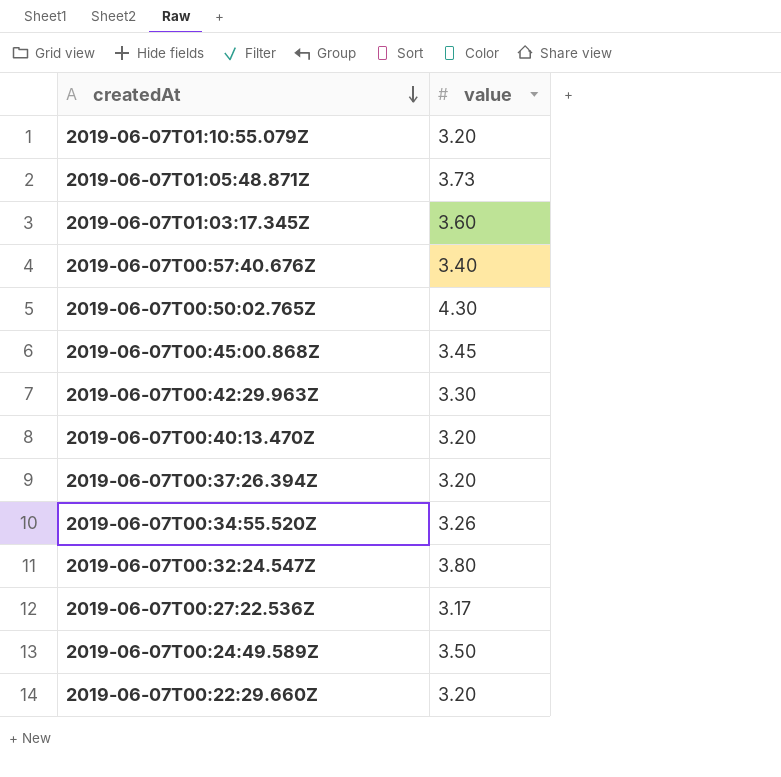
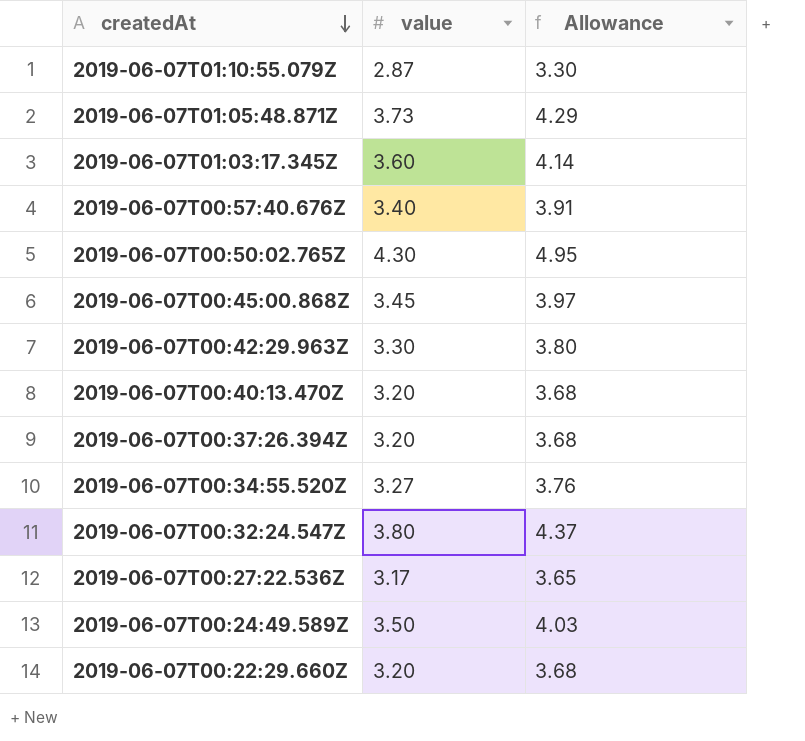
column Allowance | formula: none -> [value] * 1.15
2019-06-07T01:10:55.079Z | value: 3.20 -> 2.87
2019-06-07T00:34:55.520Z | value: 3.26 -> 3.27

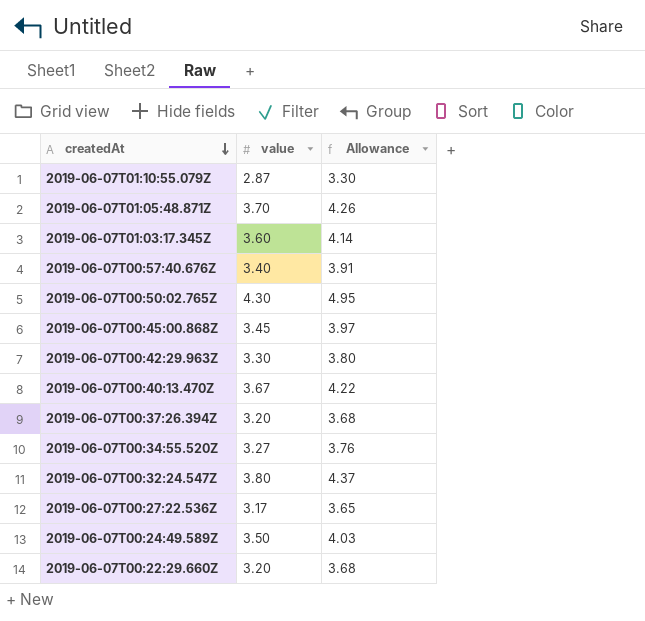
2019-06-07T01:05:48.871Z | value: 3.73 -> 3.70
2019-06-07T01:05:48.871Z | Allowance: 4.29 -> 4.26
2019-06-07T00:40:13.470Z | value: 3.20 -> 3.67
2019-06-07T00:40:13.470Z | Allowance: 3.68 -> 4.22

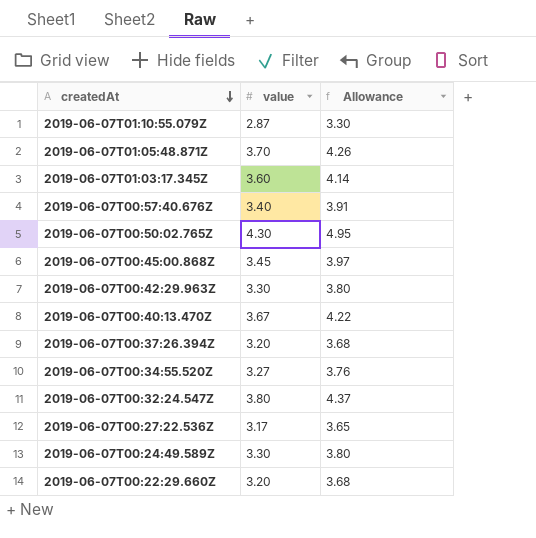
2019-06-07T00:24:49.589Z | value: 3.50 -> 3.30
2019-06-07T00:24:49.589Z | Allowance: 4.03 -> 3.80

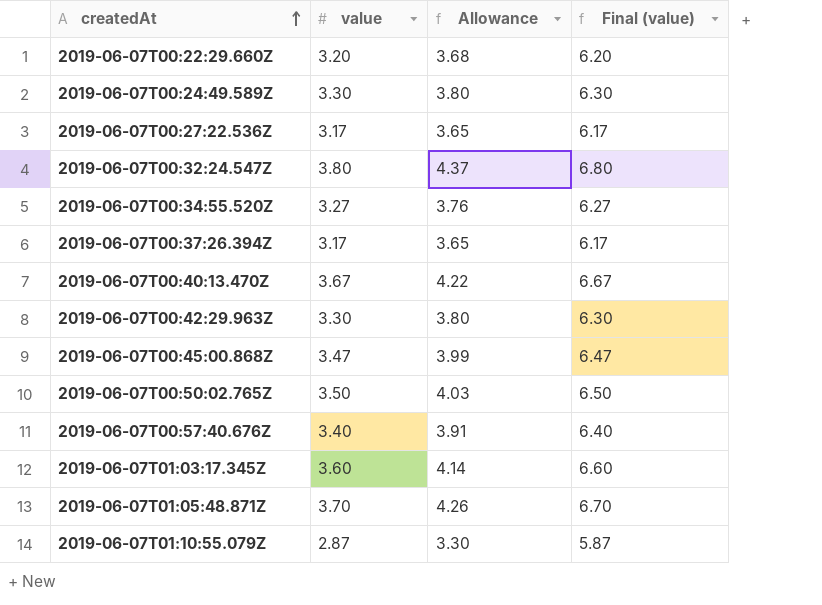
row order: createdAt descending -> createdAt ascending
column Final (value) | formula: none -> [value] + 3
2019-06-07T00:37:26.394Z | value: 3.20 -> 3.17
2019-06-07T00:37:26.394Z | Allowance: 3.68 -> 3.65
2019-06-07T00:45:00.868Z | value: 3.45 -> 3.47
2019-06-07T00:45:00.868Z | Allowance: 3.97 -> 3.99
2019-06-07T00:50:02.765Z | value: 4.30 -> 3.50
2019-06-07T00:50:02.765Z | Allowance: 4.95 -> 4.03

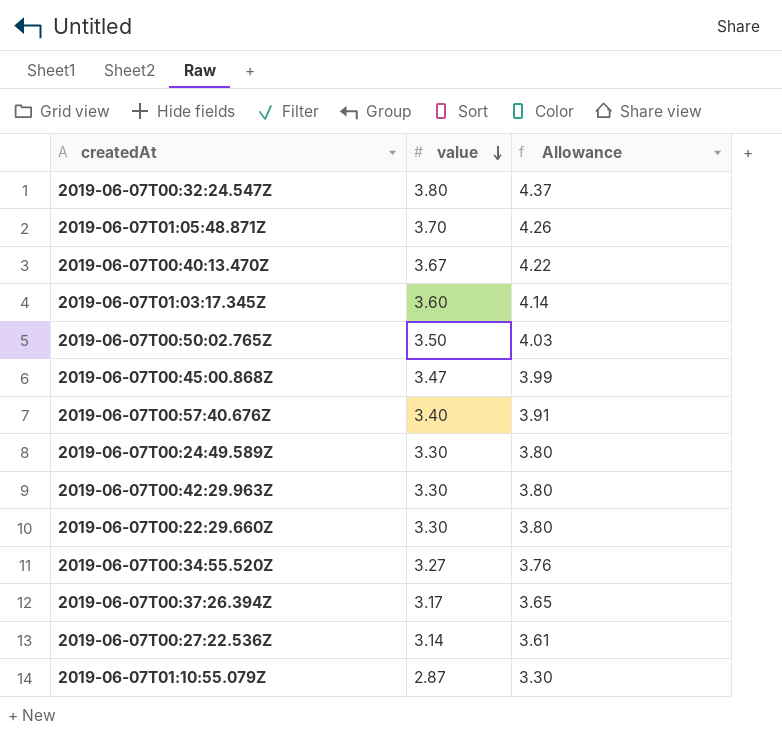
row order: createdAt ascending -> value descending
column Final (value) | formula: [value] + 3 -> none
2019-06-07T00:22:29.660Z | value: 3.20 -> 3.30
2019-06-07T00:22:29.660Z | Allowance: 3.68 -> 3.80
2019-06-07T00:27:22.536Z | value: 3.17 -> 3.14
2019-06-07T00:27:22.536Z | Allowance: 3.65 -> 3.61

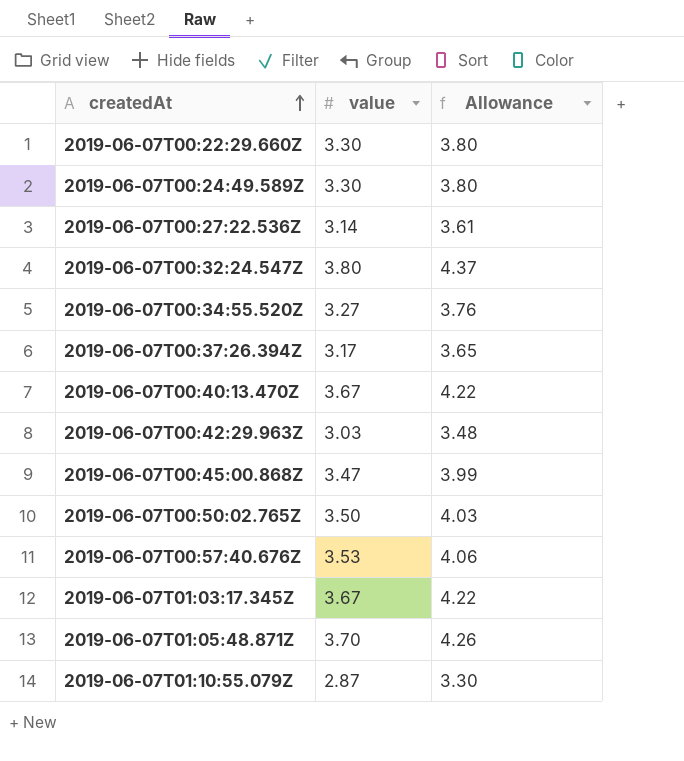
row order: value descending -> createdAt ascending
2019-06-07T00:42:29.963Z | value: 3.30 -> 3.03
2019-06-07T00:42:29.963Z | Allowance: 3.80 -> 3.48
2019-06-07T00:57:40.676Z | value: 3.40 -> 3.53
2019-06-07T00:57:40.676Z | Allowance: 3.91 -> 4.06
2019-06-07T01:03:17.345Z | value: 3.60 -> 3.67
2019-06-07T01:03:17.345Z | Allowance: 4.14 -> 4.22

